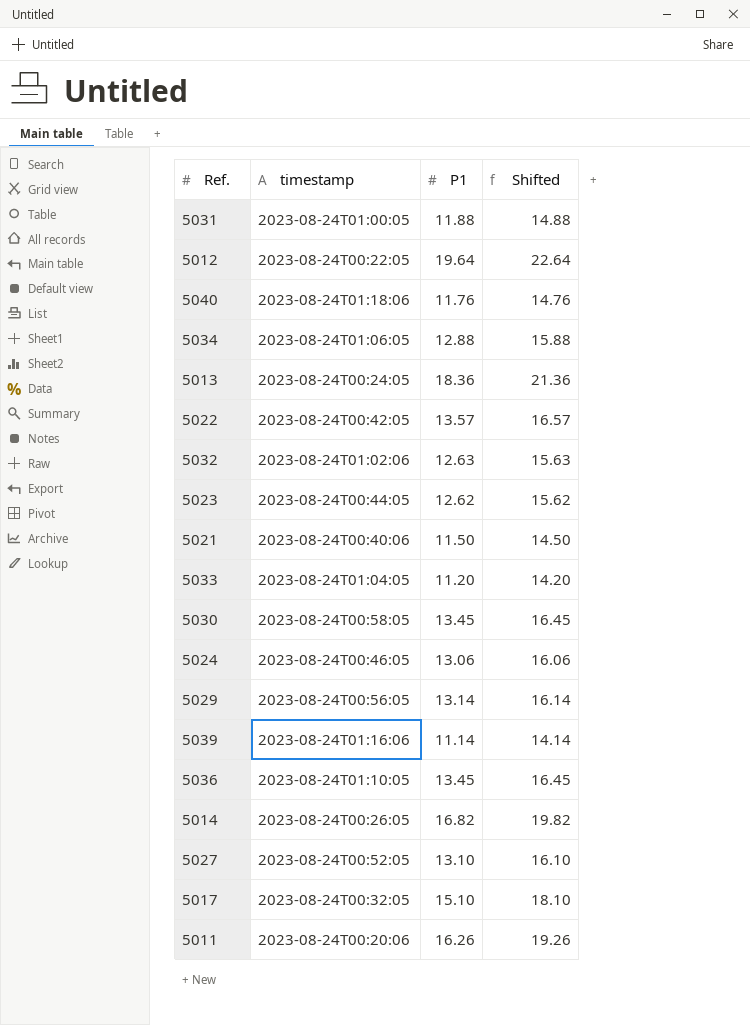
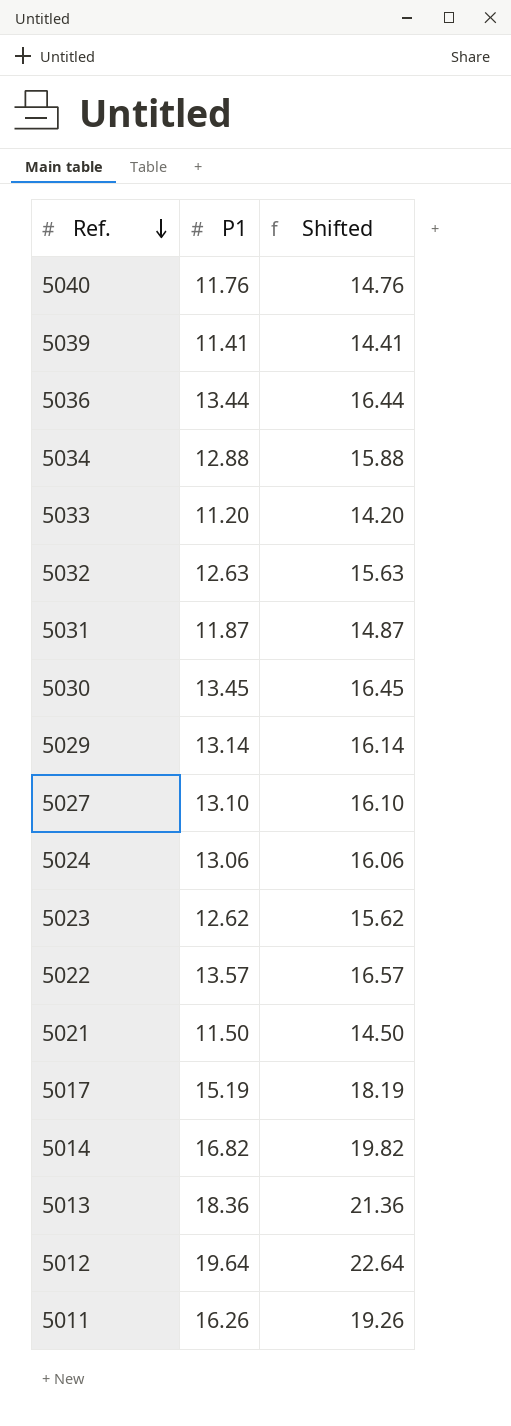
row order: none -> Ref. descending
column timestamp | position: 2 -> none
5039 | P1: 11.14 -> 11.41
5039 | Shifted: 14.14 -> 14.41
5036 | P1: 13.45 -> 13.44
5036 | Shifted: 16.45 -> 16.44
5031 | P1: 11.88 -> 11.87
5031 | Shifted: 14.88 -> 14.87
5017 | P1: 15.10 -> 15.19
5017 | Shifted: 18.10 -> 18.19

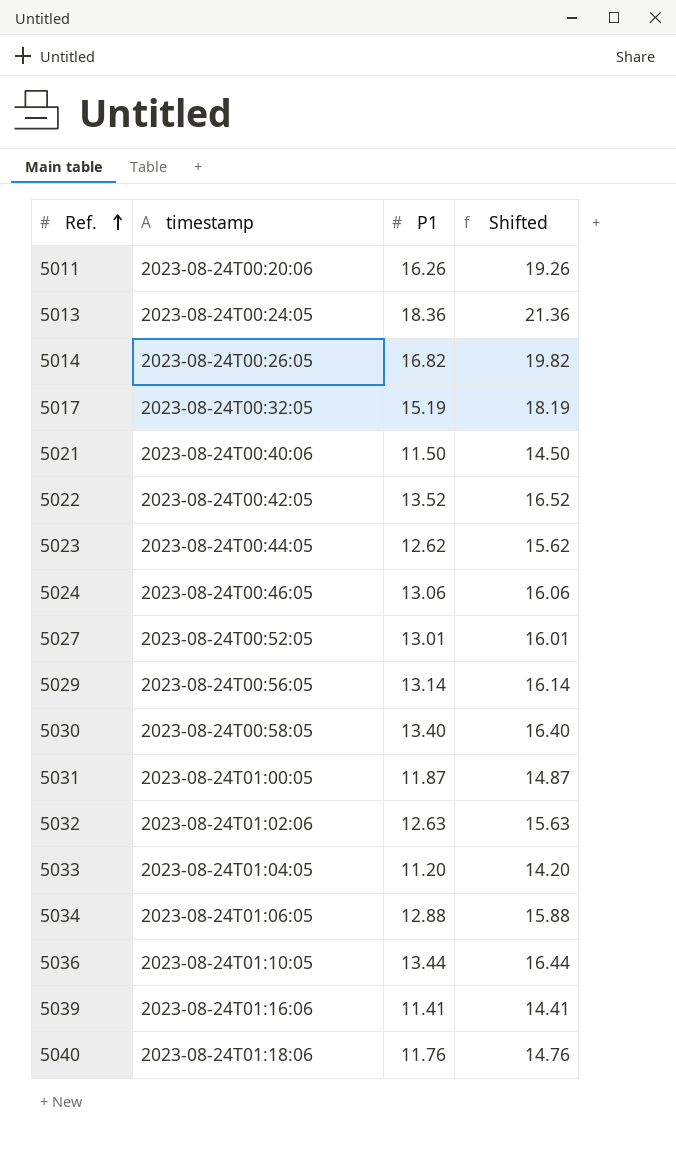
row order: Ref. descending -> Ref. ascending
column timestamp | position: none -> 2
row 5012: 19.64 | 22.64 -> none
5022 | P1: 13.57 -> 13.52
5022 | Shifted: 16.57 -> 16.52
5027 | P1: 13.10 -> 13.01
5027 | Shifted: 16.10 -> 16.01
5030 | P1: 13.45 -> 13.40
5030 | Shifted: 16.45 -> 16.40

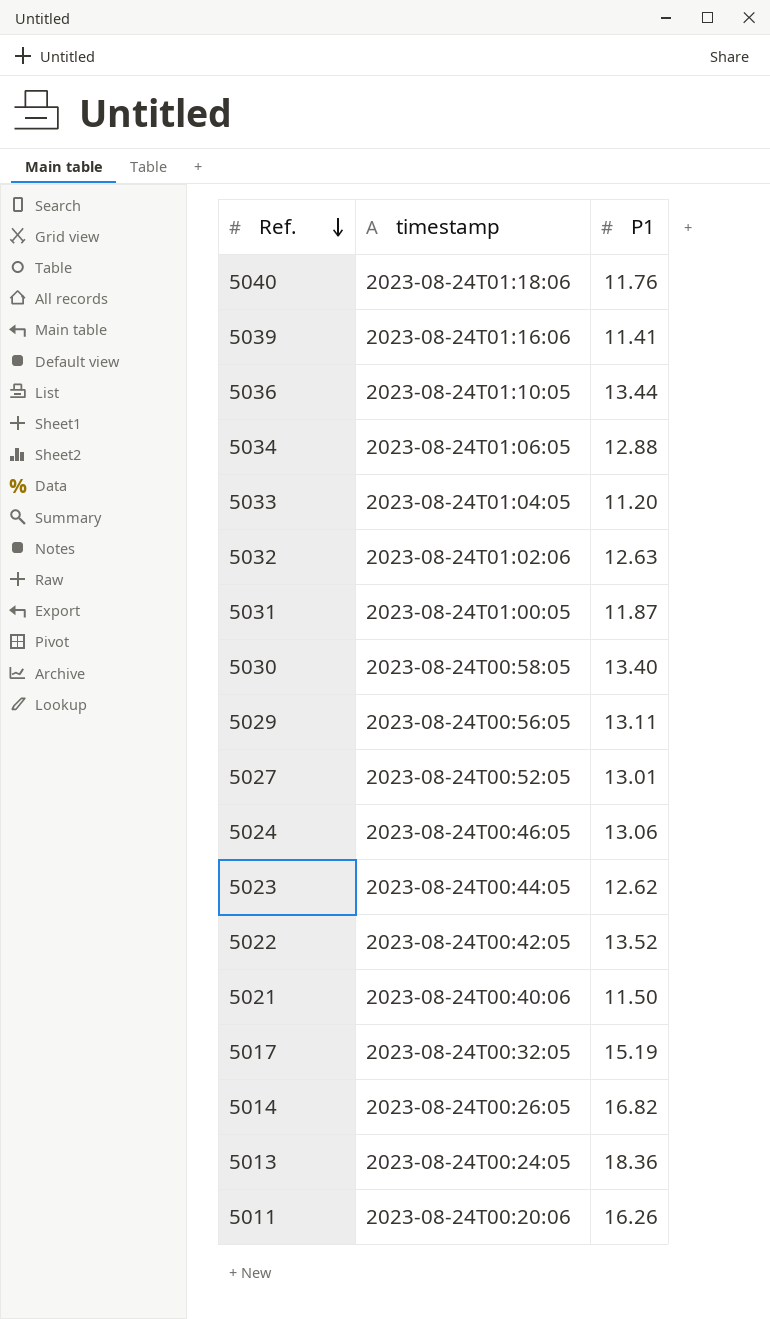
row order: Ref. ascending -> Ref. descending
column Shifted | formula: [P1] + 3 -> none
5029 | P1: 13.14 -> 13.11

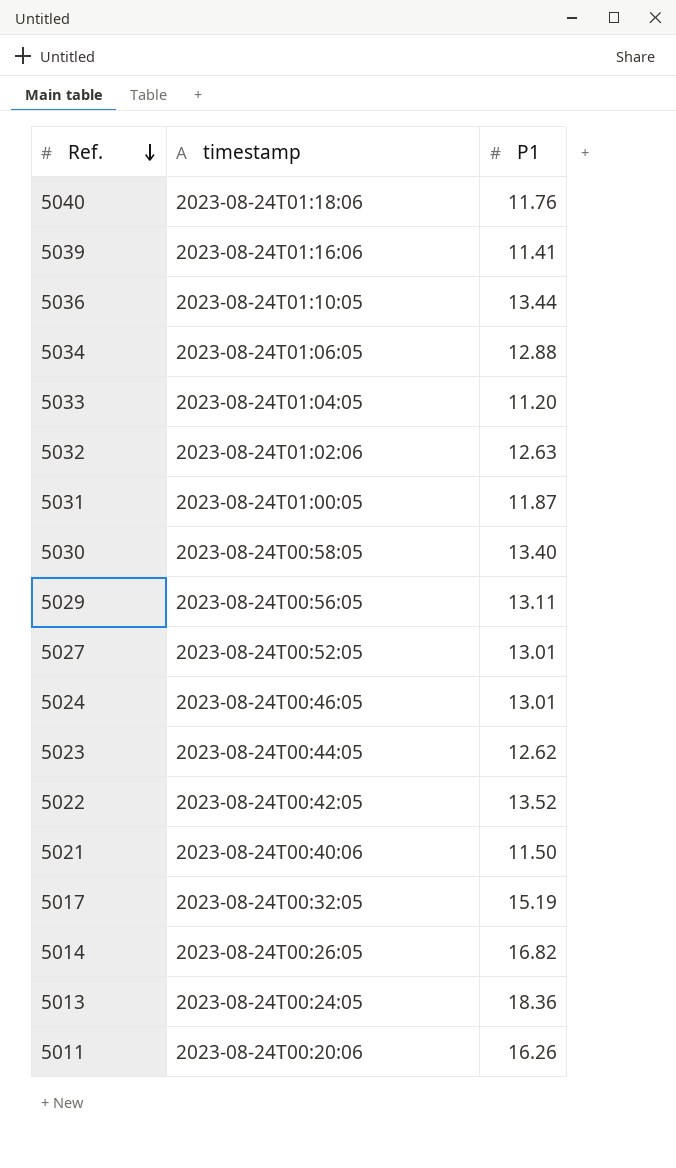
5024 | P1: 13.06 -> 13.01

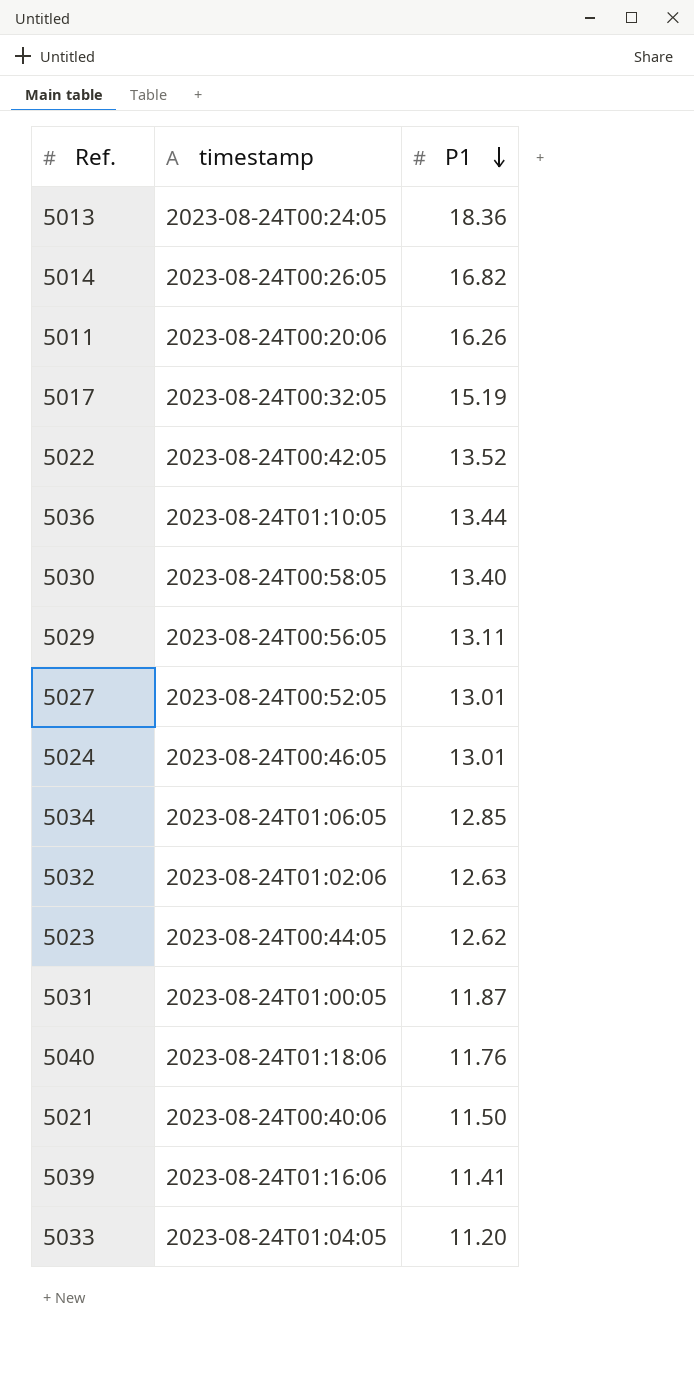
row order: Ref. descending -> P1 descending
5034 | P1: 12.88 -> 12.85

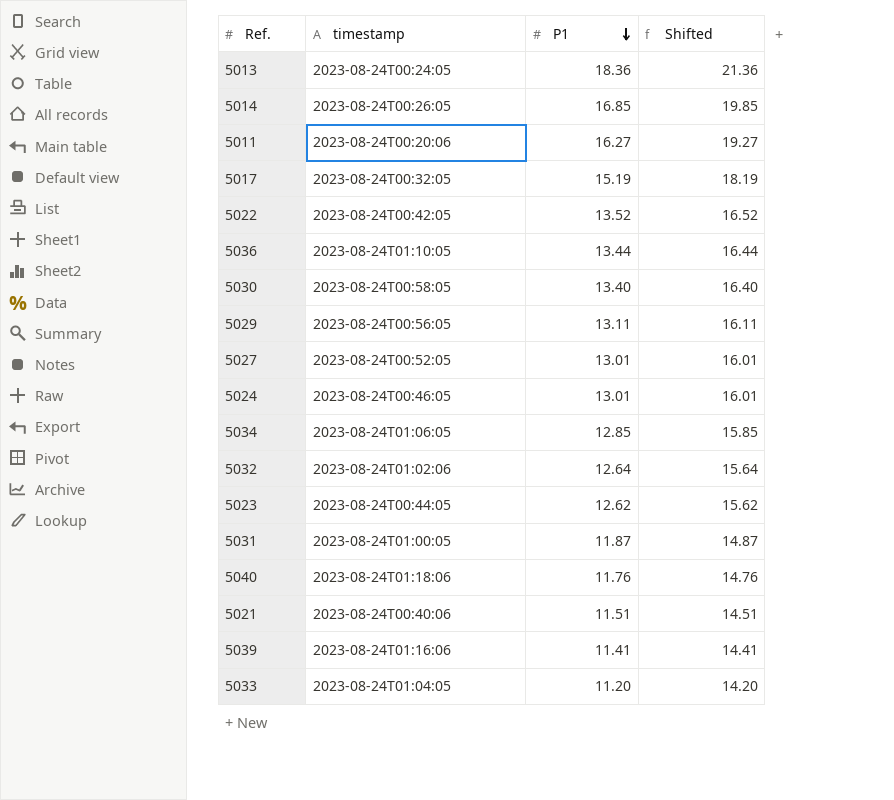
column Shifted | formula: none -> [P1] + 3
5014 | P1: 16.82 -> 16.85
5011 | P1: 16.26 -> 16.27
5032 | P1: 12.63 -> 12.64
5021 | P1: 11.50 -> 11.51

